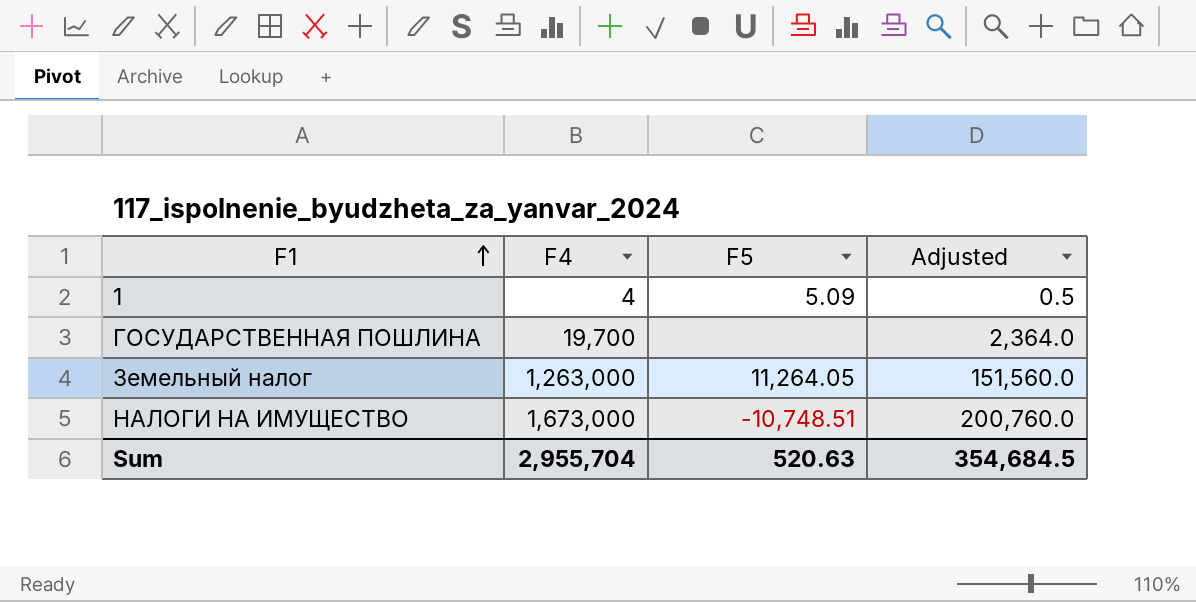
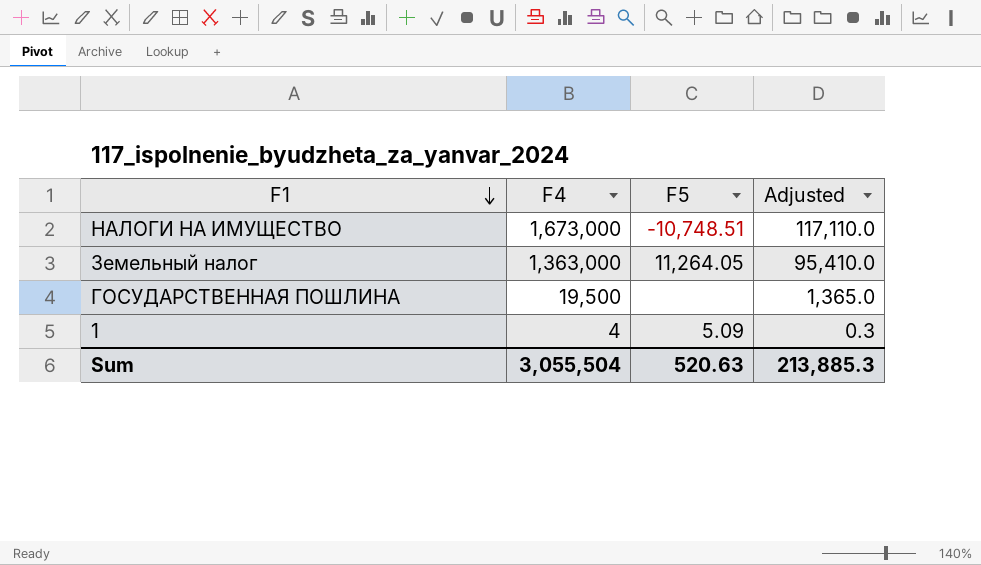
row order: F1 ascending -> F1 descending
column Adjusted | formula: [F4] * 0.12 -> [F4] * 0.07
Земельный налог | F4: 1,263,000 -> 1,363,000
ГОСУДАРСТВЕННАЯ ПОШЛИНА | F4: 19,700 -> 19,500
Sum | F4: 2,955,704 -> 3,055,504
Sum | Adjusted: 354,684.5 -> 213,885.3

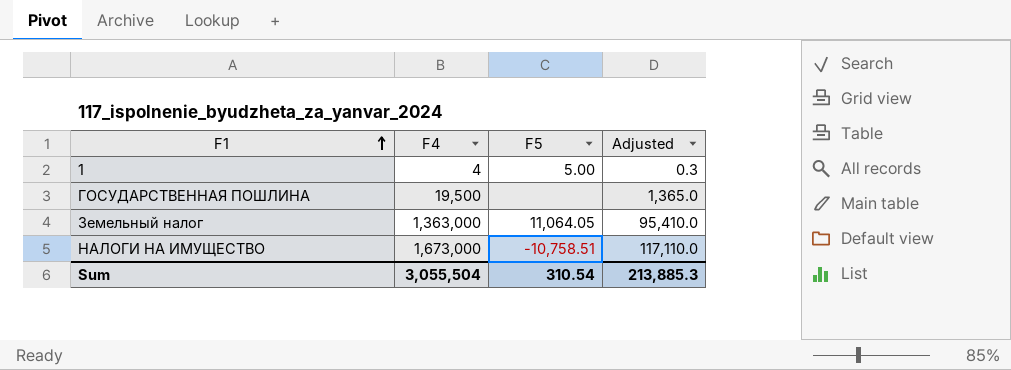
row order: F1 descending -> F1 ascending
1 | F5: 5.09 -> 5.00
Земельный налог | F5: 11,264.05 -> 11,064.05
НАЛОГИ НА ИМУЩЕСТВО | F5: -10,748.51 -> -10,758.51
Sum | F5: 520.63 -> 310.54

